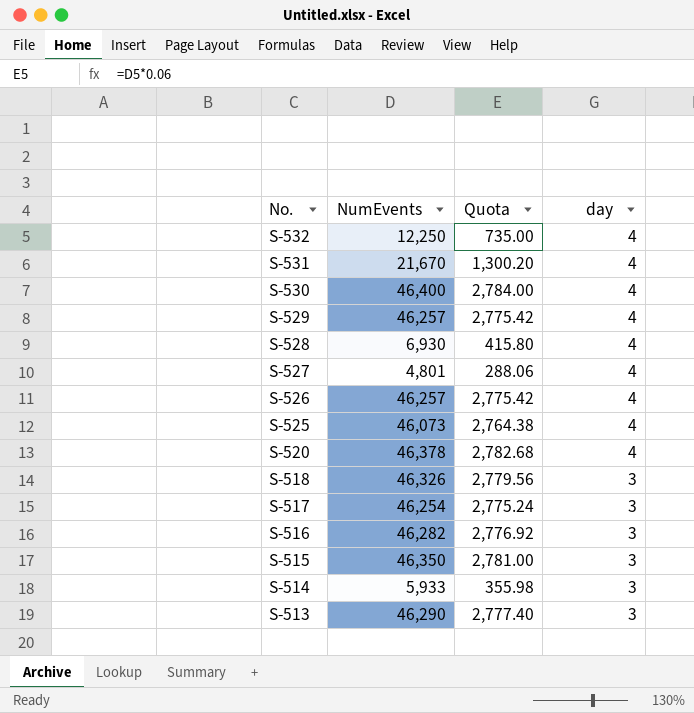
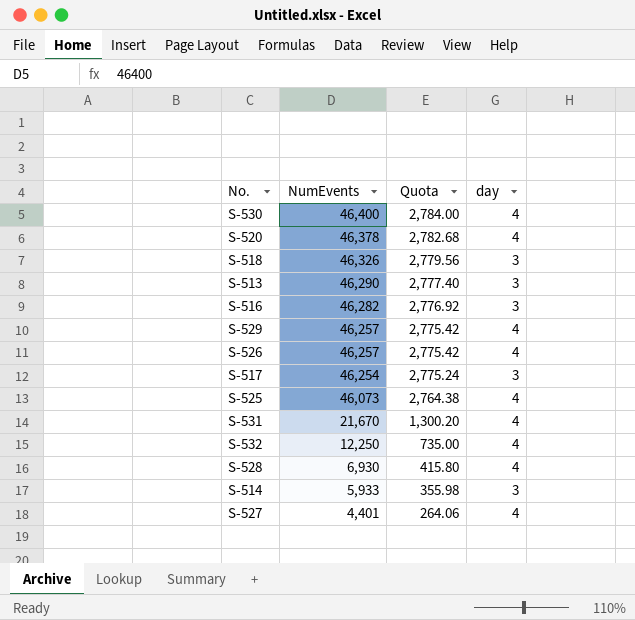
row order: No. descending -> NumEvents descending
row S-515: 46,350 | 2,781.00 | 3 -> none
S-527 | NumEvents: 4,801 -> 4,401
S-527 | Quota: 288.06 -> 264.06

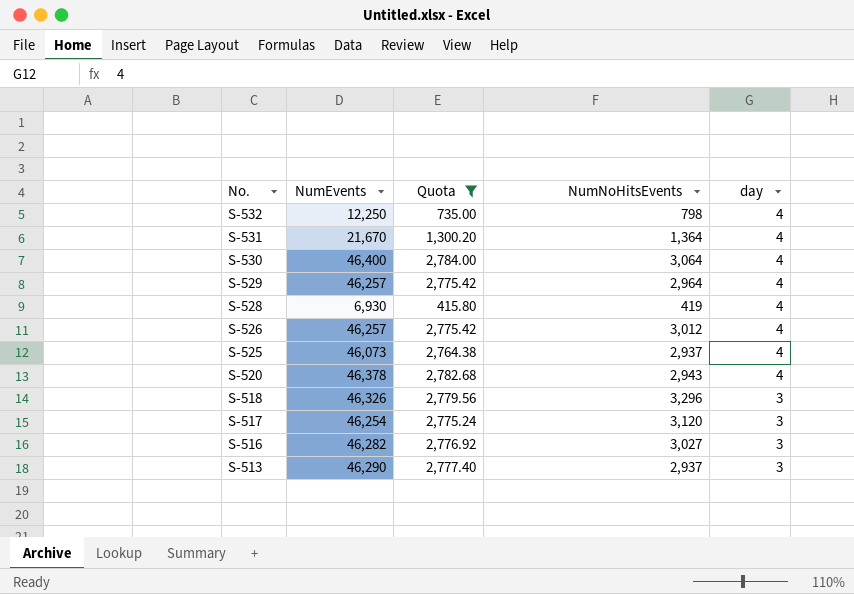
filter: none -> Quota >= 415.80
row order: NumEvents descending -> No. descending
column NumNoHitsEvents | position: none -> 4

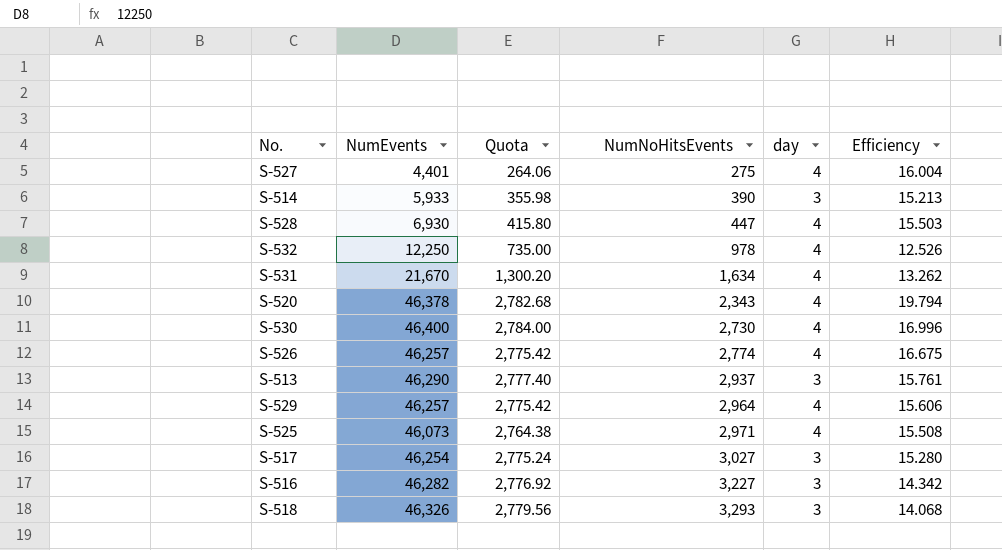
filter: Quota >= 415.80 -> none
row order: No. descending -> NumNoHitsEvents ascending
column Efficiency | formula: none -> [NumEvents] / [NumNoHitsEvents]
S-528 | NumNoHitsEvents: 419 -> 447
S-532 | NumNoHitsEvents: 798 -> 978
S-531 | NumNoHitsEvents: 1,364 -> 1,634
S-520 | NumNoHitsEvents: 2,943 -> 2,343
S-530 | NumNoHitsEvents: 3,064 -> 2,730
S-526 | NumNoHitsEvents: 3,012 -> 2,774
S-525 | NumNoHitsEvents: 2,937 -> 2,971
S-517 | NumNoHitsEvents: 3,120 -> 3,027
S-516 | NumNoHitsEvents: 3,027 -> 3,227
S-518 | NumNoHitsEvents: 3,296 -> 3,293

